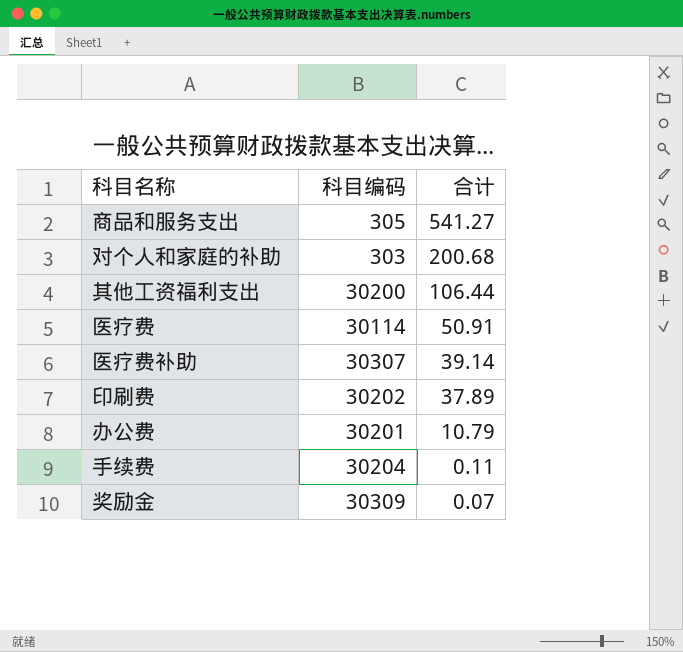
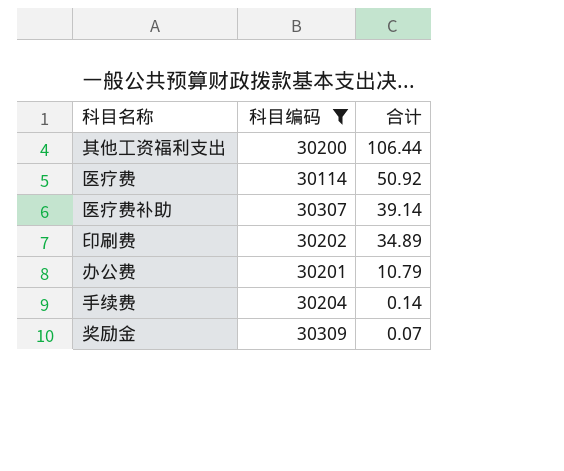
filter: none -> 科目编码 >= 30114
医疗费 | 合计: 50.91 -> 50.92
印刷费 | 合计: 37.89 -> 34.89
手续费 | 合计: 0.11 -> 0.14

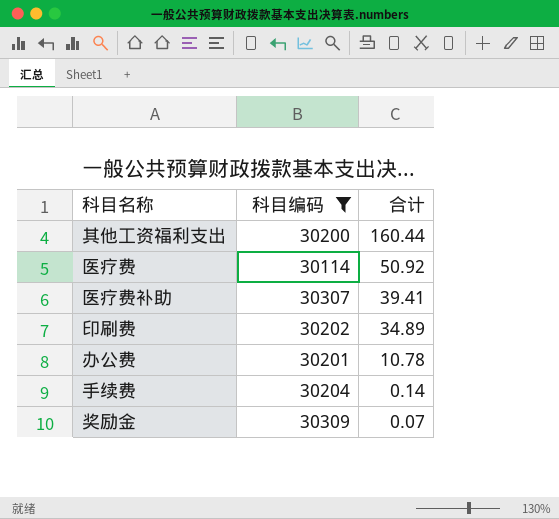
其他工资福利支出 | 合计: 106.44 -> 160.44
医疗费补助 | 合计: 39.14 -> 39.41
办公费 | 合计: 10.79 -> 10.78

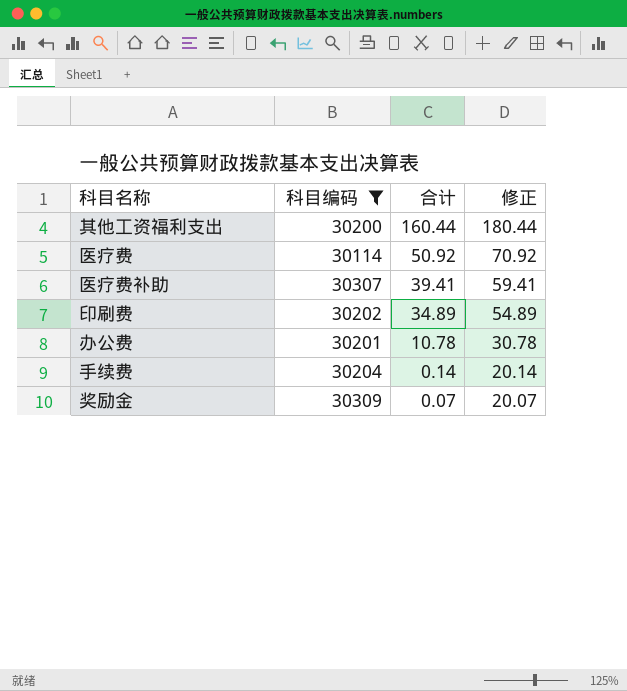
column 修正 | formula: none -> [合计] + 20

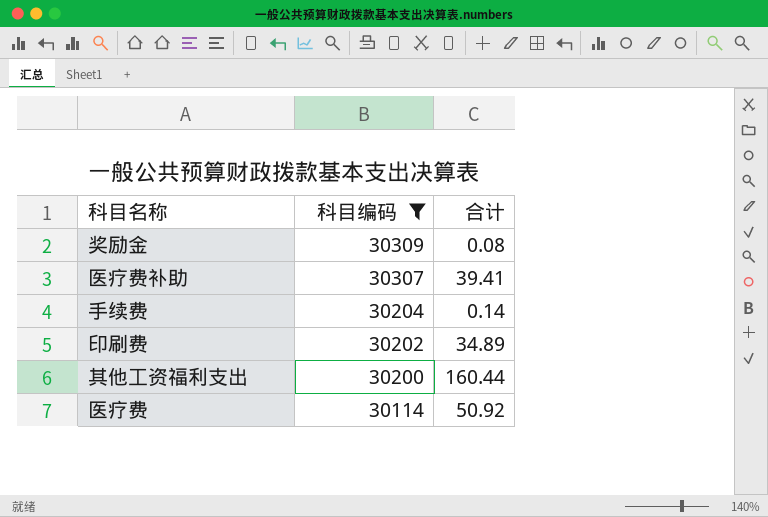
row order: 合计 descending -> 科目编码 descending
column 修正 | formula: [合计] + 20 -> none
row 办公费: 30201 | 10.78 | 30.78 -> none
奖励金 | 合计: 0.07 -> 0.08

